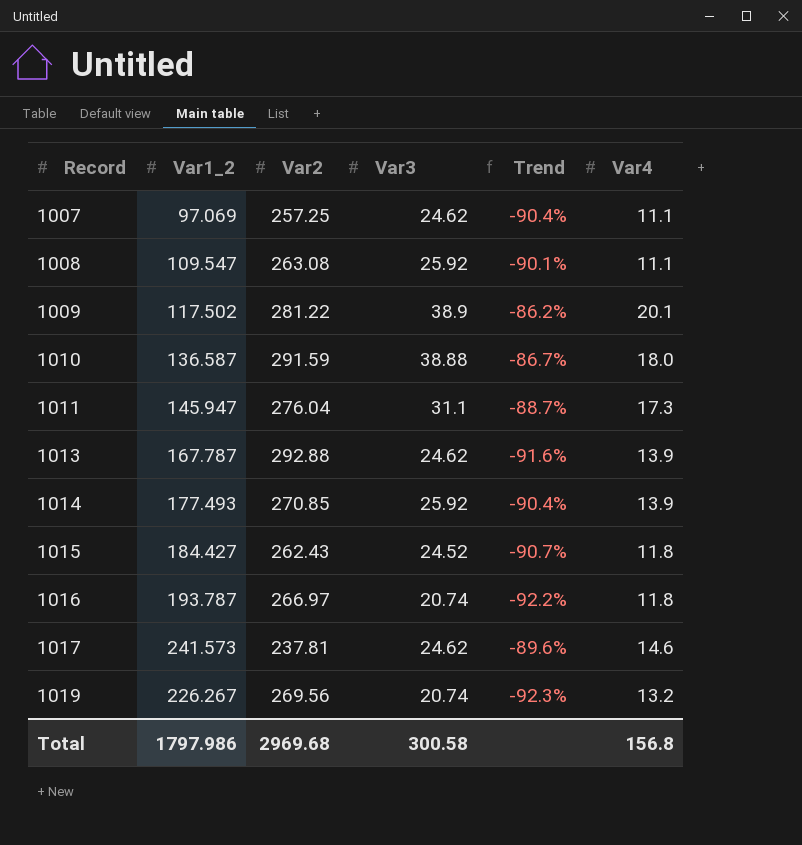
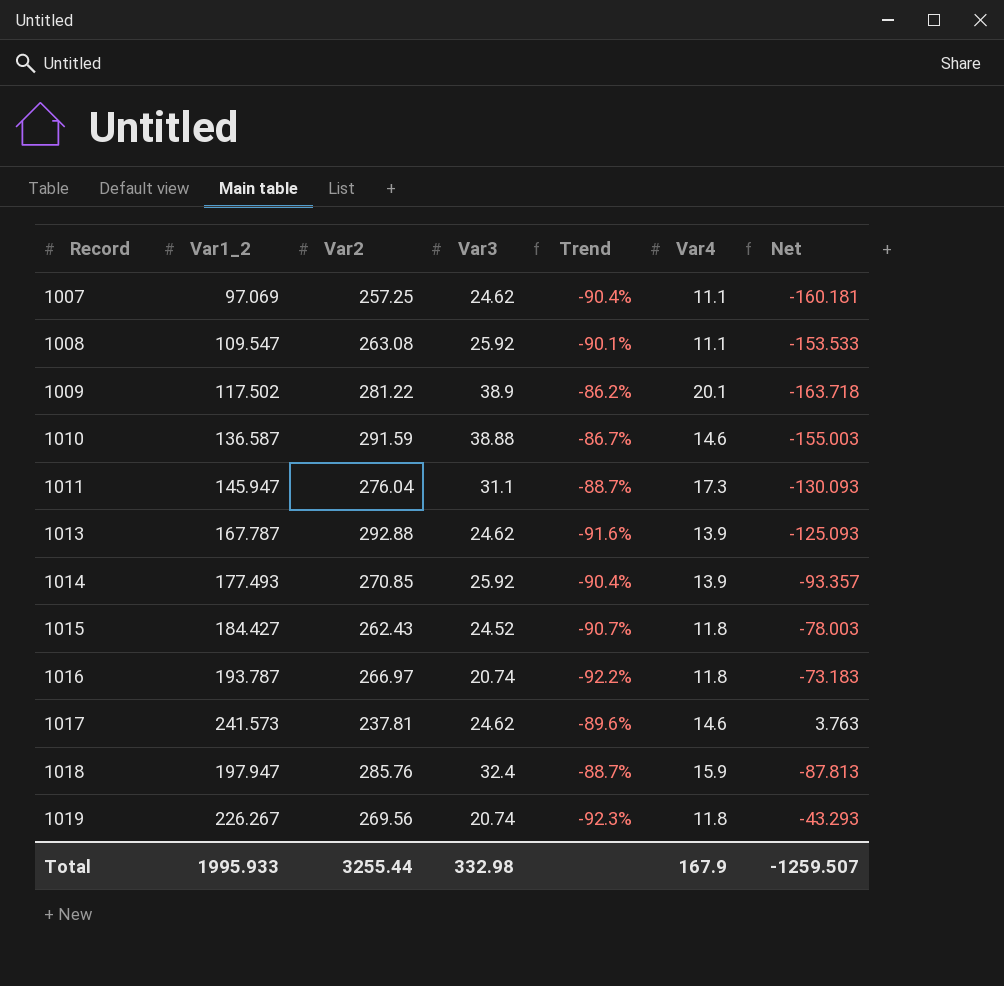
column Net | formula: none -> [Var1_2] - [Var2]
1010 | Var4: 18.0 -> 14.6
row 1018: none -> 197.947 | 285.76 | 32.4 | -88.7% | 15.9 | -87.813
1019 | Var4: 13.2 -> 11.8
Total | Var1_2: 1797.986 -> 1995.933
Total | Var2: 2969.68 -> 3255.44
Total | Var3: 300.58 -> 332.98
Total | Var4: 156.8 -> 167.9

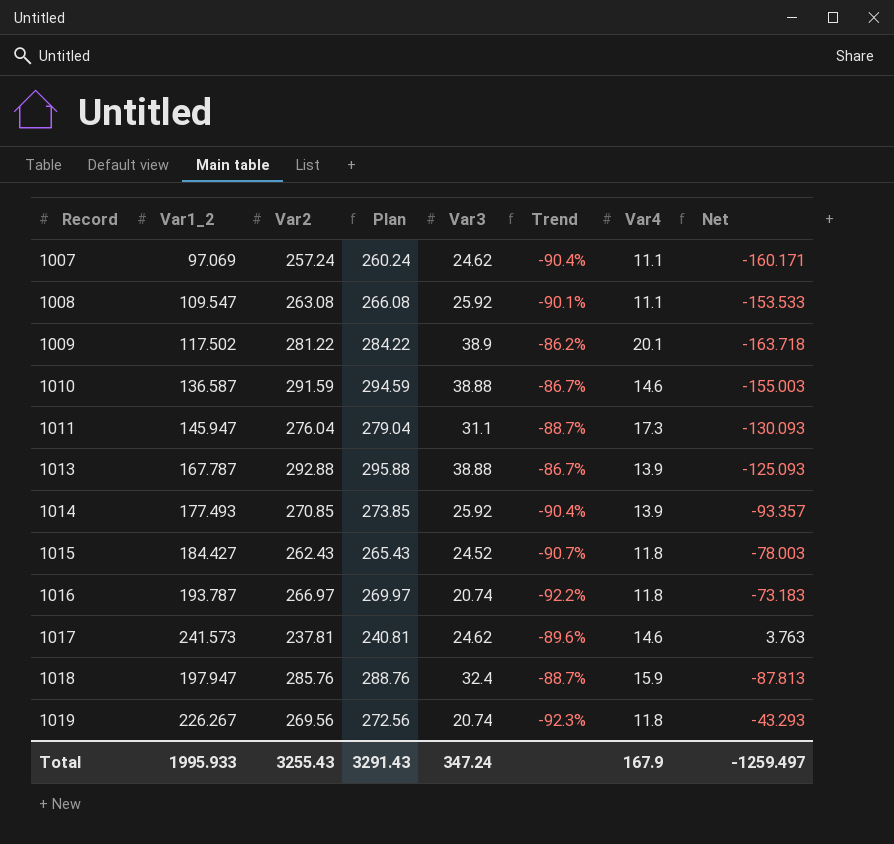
column Plan | formula: none -> [Var2] + 3
1007 | Var2: 257.25 -> 257.24
1007 | Net: -160.181 -> -160.171
1013 | Var3: 24.62 -> 38.88
1013 | Trend: -91.6% -> -86.7%
Total | Var2: 3255.44 -> 3255.43
Total | Var3: 332.98 -> 347.24
Total | Net: -1259.507 -> -1259.497

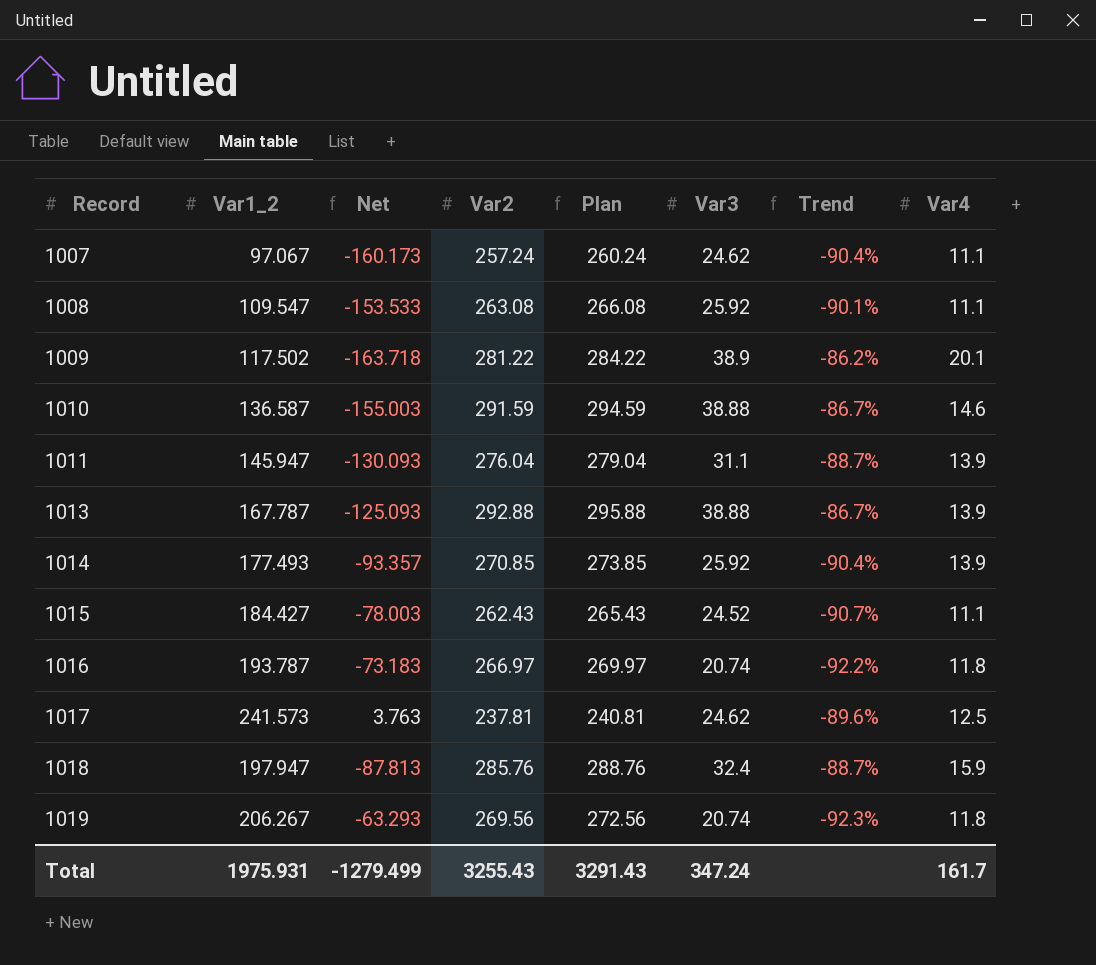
column Net | position: 8 -> 3
1007 | Var1_2: 97.069 -> 97.067
1007 | Net: -160.171 -> -160.173
1011 | Var4: 17.3 -> 13.9
1015 | Var4: 11.8 -> 11.1
1017 | Var4: 14.6 -> 12.5
1019 | Var1_2: 226.267 -> 206.267
1019 | Net: -43.293 -> -63.293
Total | Var1_2: 1995.933 -> 1975.931
Total | Net: -1259.497 -> -1279.499
Total | Var4: 167.9 -> 161.7

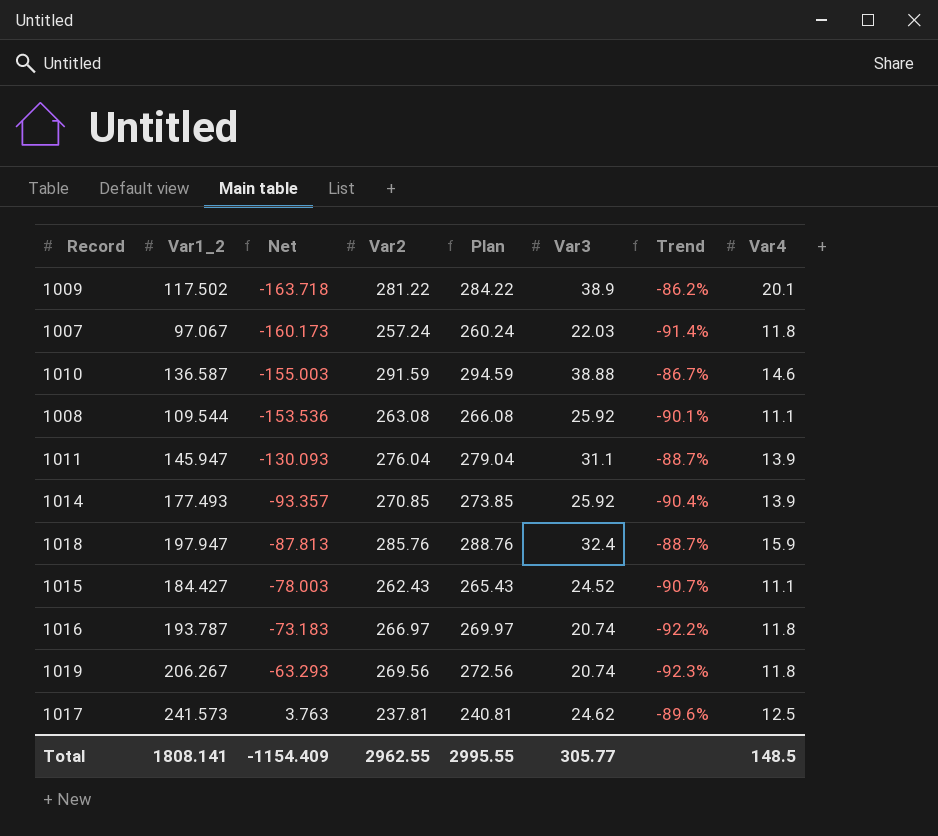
row order: Record ascending -> Net ascending
row 1013: 167.787 | -125.093 | 292.88 | 295.88 | 38.88 | -86.7% | 13.9 -> none
1007 | Var3: 24.62 -> 22.03
1007 | Trend: -90.4% -> -91.4%
1007 | Var4: 11.1 -> 11.8
1008 | Var1_2: 109.547 -> 109.544
1008 | Net: -153.533 -> -153.536
Total | Var1_2: 1975.931 -> 1808.141
Total | Net: -1279.499 -> -1154.409
Total | Var2: 3255.43 -> 2962.55
Total | Plan: 3291.43 -> 2995.55
Total | Var3: 347.24 -> 305.77
Total | Var4: 161.7 -> 148.5

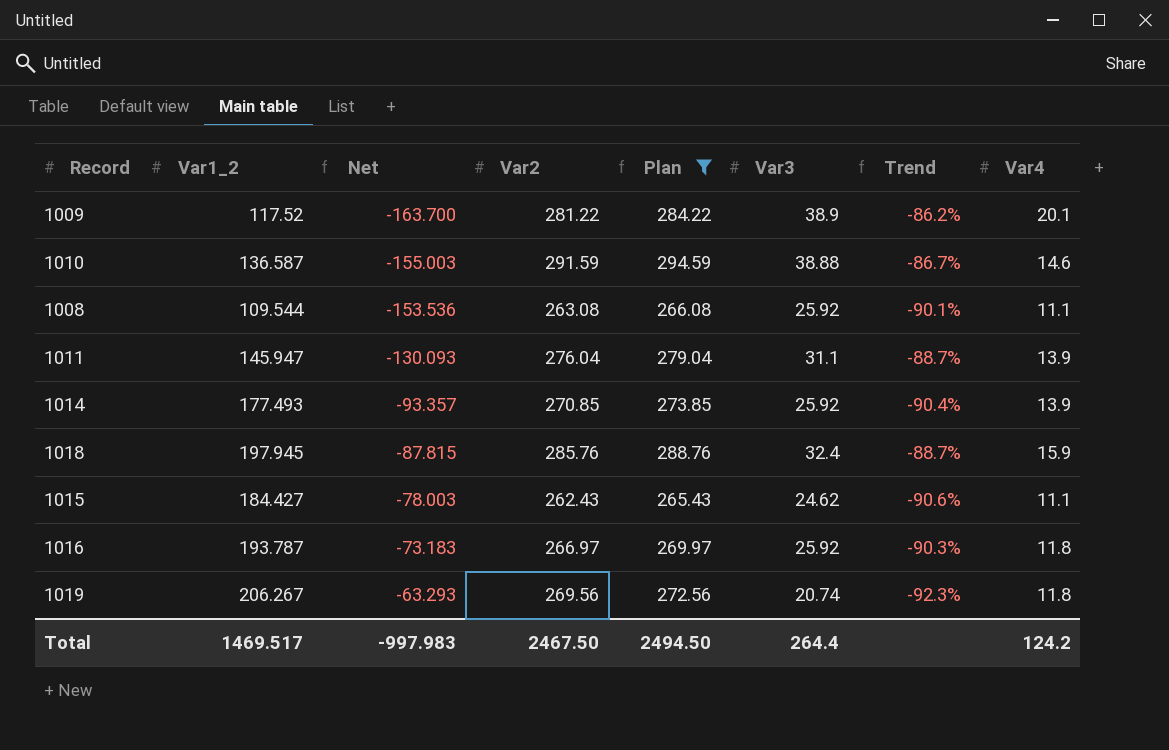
filter: none -> Plan >= 265.43
1009 | Var1_2: 117.502 -> 117.52
1009 | Net: -163.718 -> -163.700
1018 | Var1_2: 197.947 -> 197.945
1018 | Net: -87.813 -> -87.815
1015 | Var3: 24.52 -> 24.62
1015 | Trend: -90.7% -> -90.6%
1016 | Var3: 20.74 -> 25.92
1016 | Trend: -92.2% -> -90.3%
Total | Var1_2: 1808.141 -> 1469.517
Total | Net: -1154.409 -> -997.983
Total | Var2: 2962.55 -> 2467.50
Total | Plan: 2995.55 -> 2494.50
Total | Var3: 305.77 -> 264.4
Total | Var4: 148.5 -> 124.2

